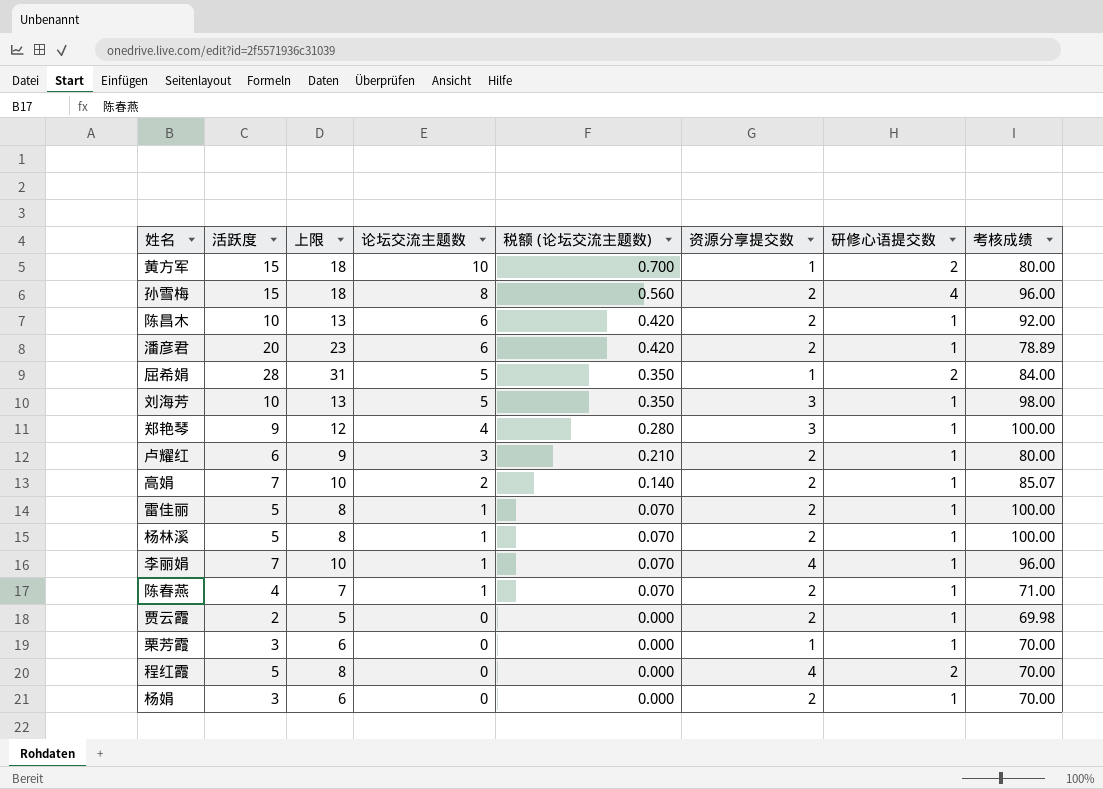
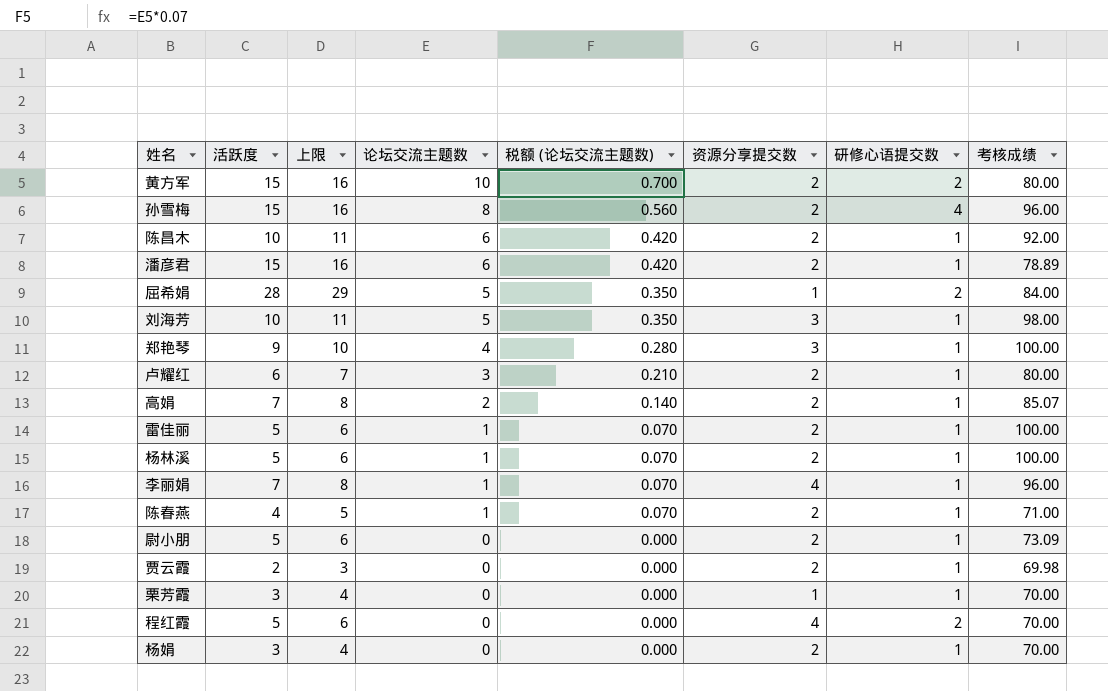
column 上限 | formula: [活跃度] + 3 -> [活跃度] + 1
黄方军 | 资源分享提交数: 1 -> 2
潘彦君 | 活跃度: 20 -> 15
row 尉小朋: none -> 5 | 6 | 0 | 0.000 | 2 | 1 | 73.09

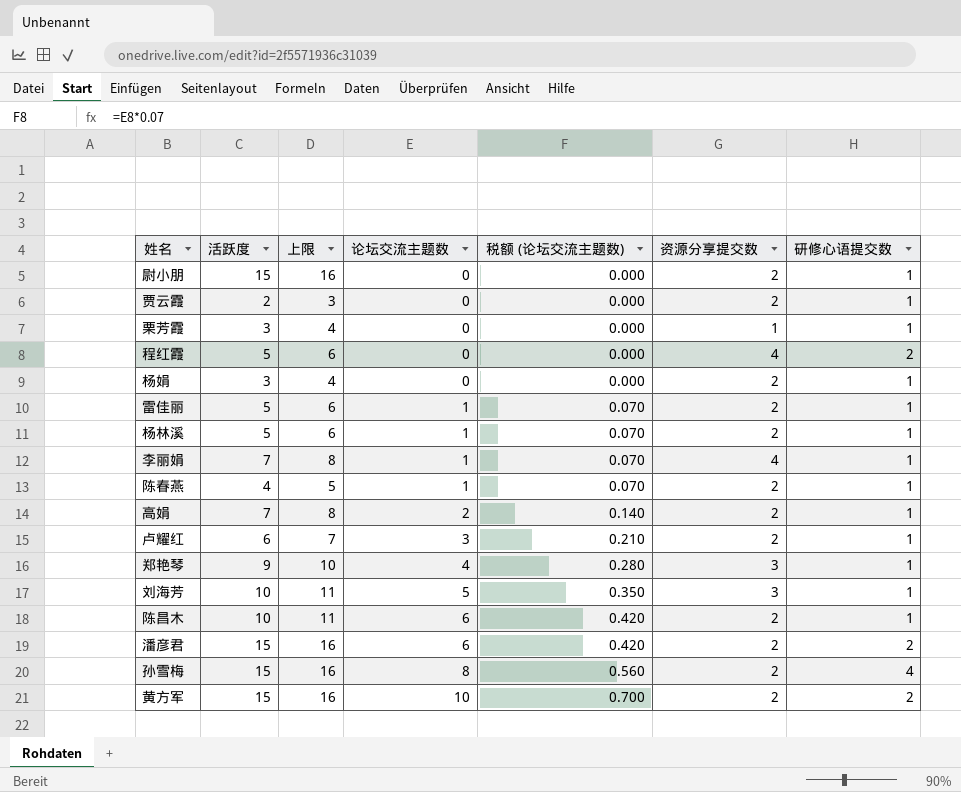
row order: 论坛交流主题数 descending -> 论坛交流主题数 ascending
column 考核成绩 | position: 8 -> none
row 屈希娟: 28 | 29 | 5 | 0.350 | 1 | 2 | 84.00 -> none
尉小朋 | 活跃度: 5 -> 15
尉小朋 | 上限: 6 -> 16
潘彦君 | 研修心语提交数: 1 -> 2

